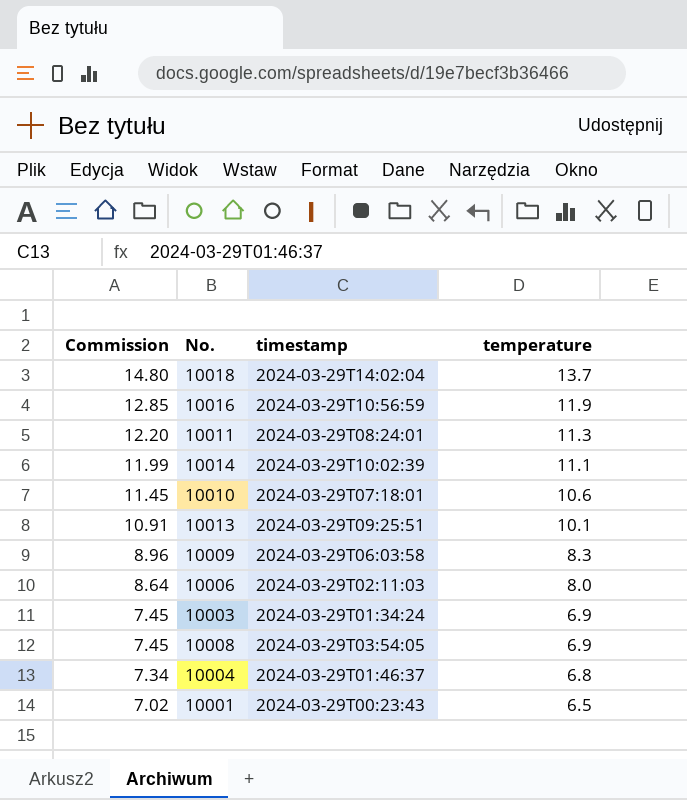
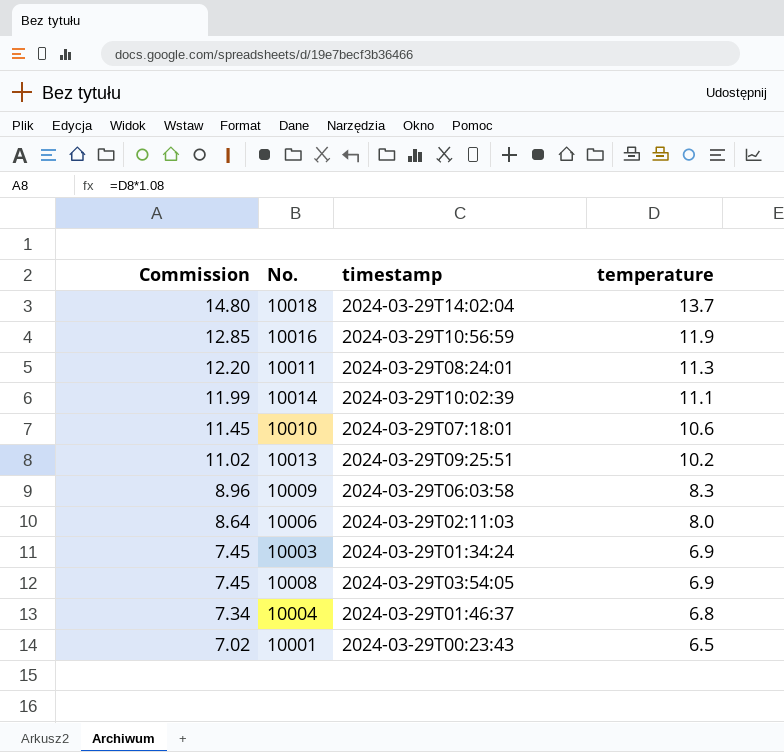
10013 | Commission: 10.91 -> 11.02
10013 | temperature: 10.1 -> 10.2

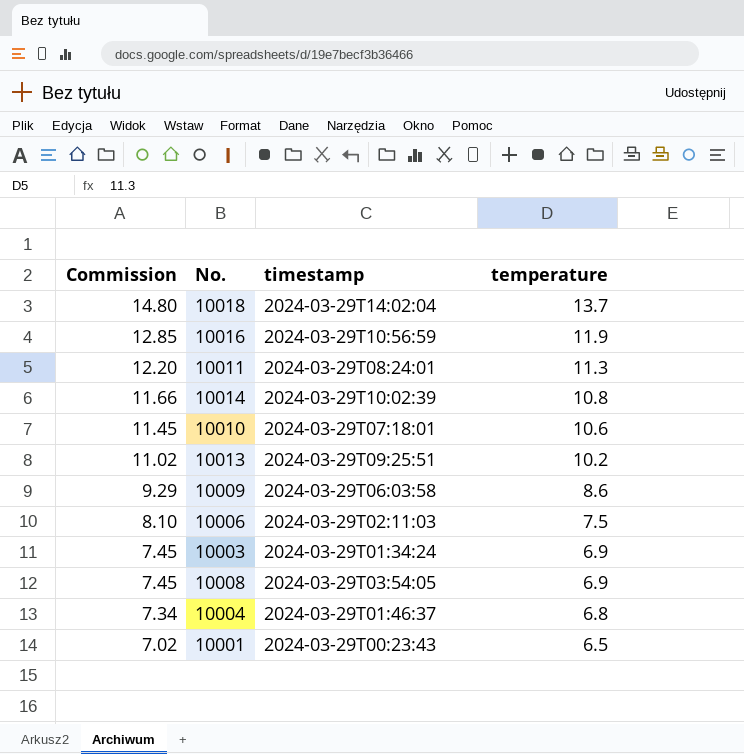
10014 | Commission: 11.99 -> 11.66
10014 | temperature: 11.1 -> 10.8
10009 | Commission: 8.96 -> 9.29
10009 | temperature: 8.3 -> 8.6
10006 | Commission: 8.64 -> 8.10
10006 | temperature: 8.0 -> 7.5

